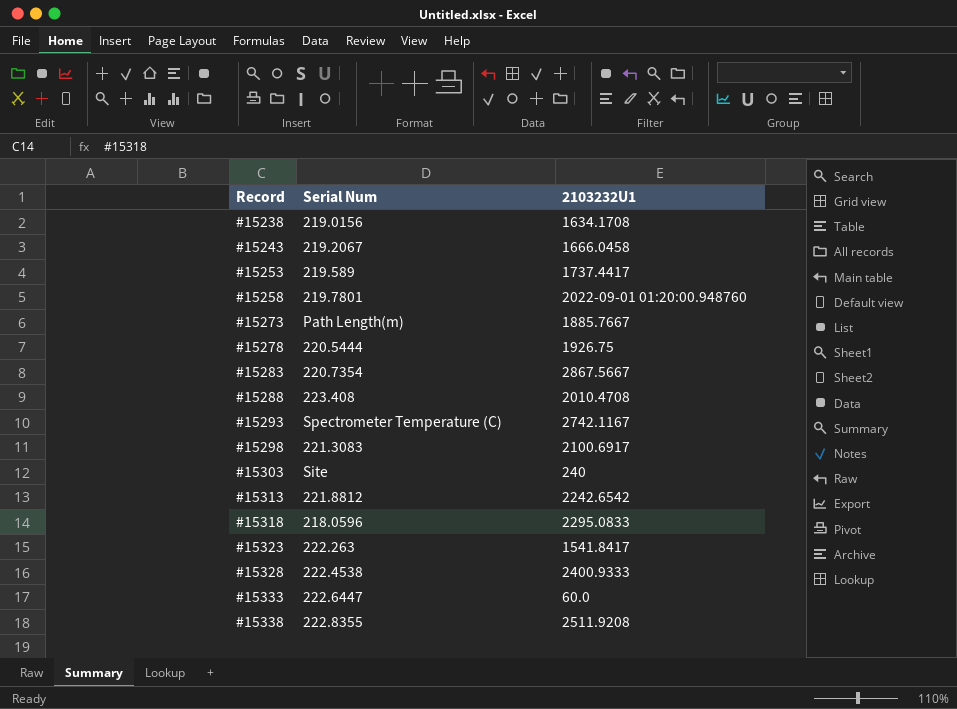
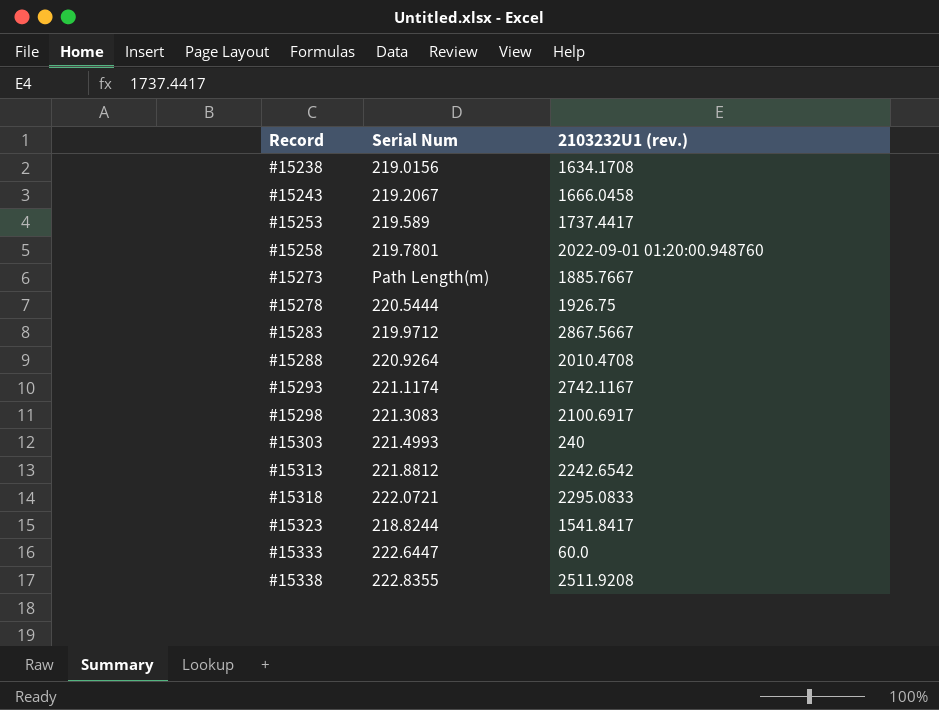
column name: 2103232U1 -> 2103232U1 (rev.)
row #15328: 222.4538 | 2400.9333 -> none
#15283 | Serial Num: 220.7354 -> 219.9712
#15288 | Serial Num: 223.408 -> 220.9264
#15293 | Serial Num: Spectrometer Temperature (C) -> 221.1174
#15303 | Serial Num: Site -> 221.4993
#15318 | Serial Num: 218.0596 -> 222.0721
#15323 | Serial Num: 222.263 -> 218.8244

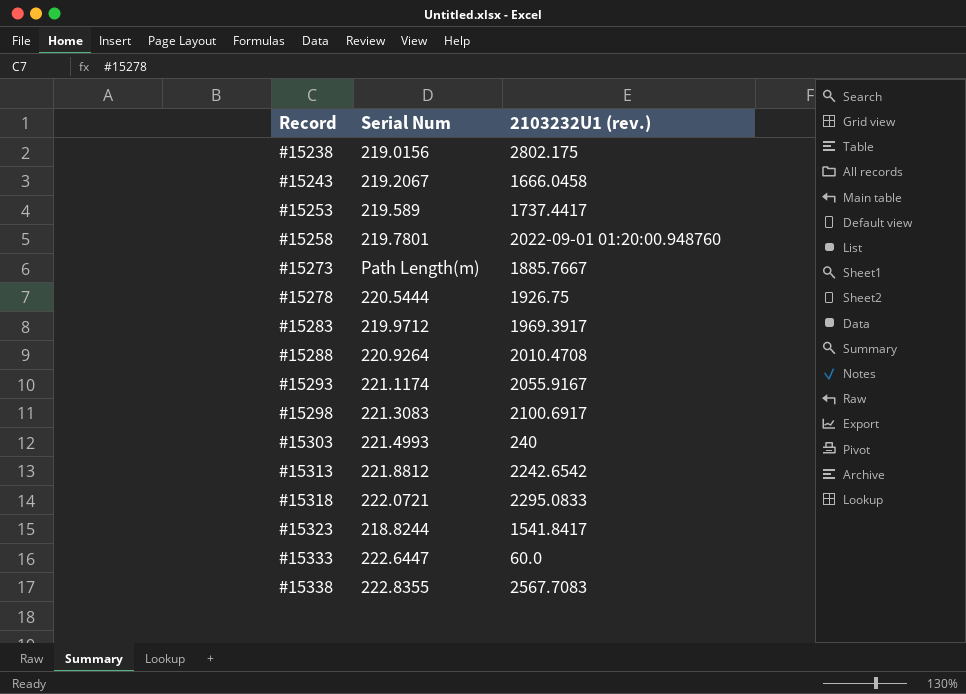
#15238 | 2103232U1 (rev.): 1634.1708 -> 2802.175
#15283 | 2103232U1 (rev.): 2867.5667 -> 1969.3917
#15293 | 2103232U1 (rev.): 2742.1167 -> 2055.9167
#15338 | 2103232U1 (rev.): 2511.9208 -> 2567.7083

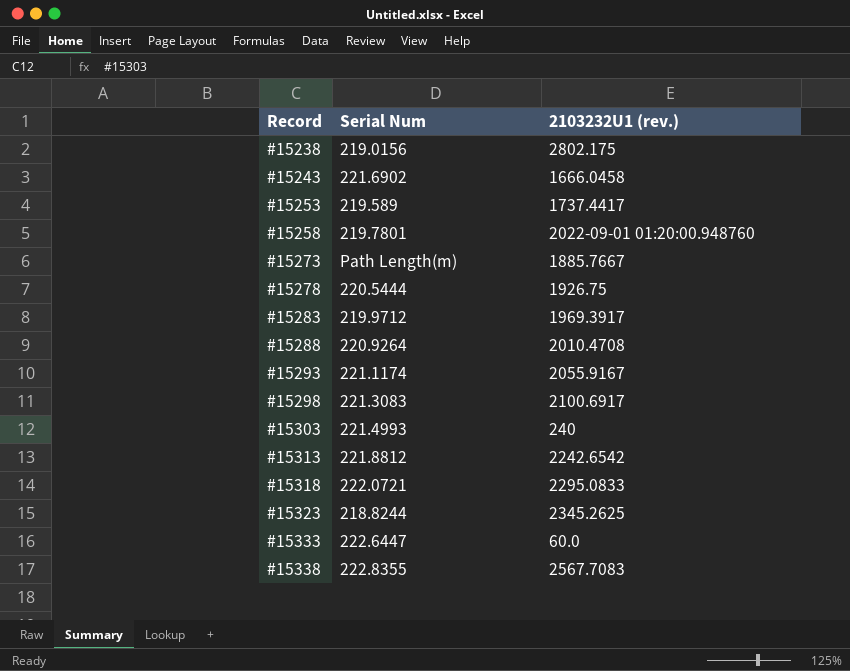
#15243 | Serial Num: 219.2067 -> 221.6902
#15323 | 2103232U1 (rev.): 1541.8417 -> 2345.2625

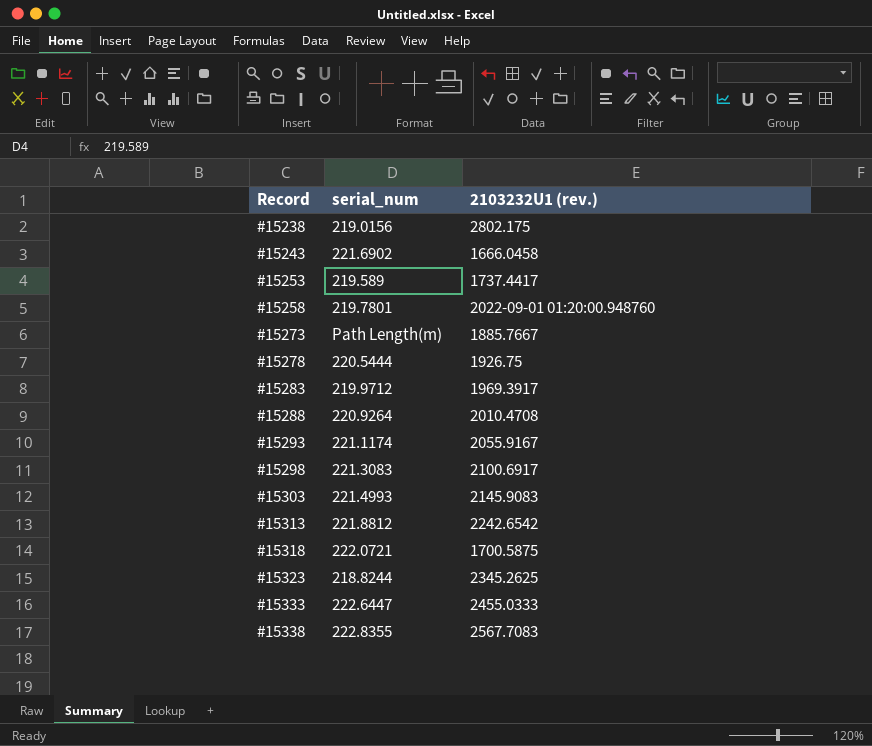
column name: Serial Num -> serial_num
#15303 | 2103232U1 (rev.): 240 -> 2145.9083
#15318 | 2103232U1 (rev.): 2295.0833 -> 1700.5875
#15333 | 2103232U1 (rev.): 60.0 -> 2455.0333

